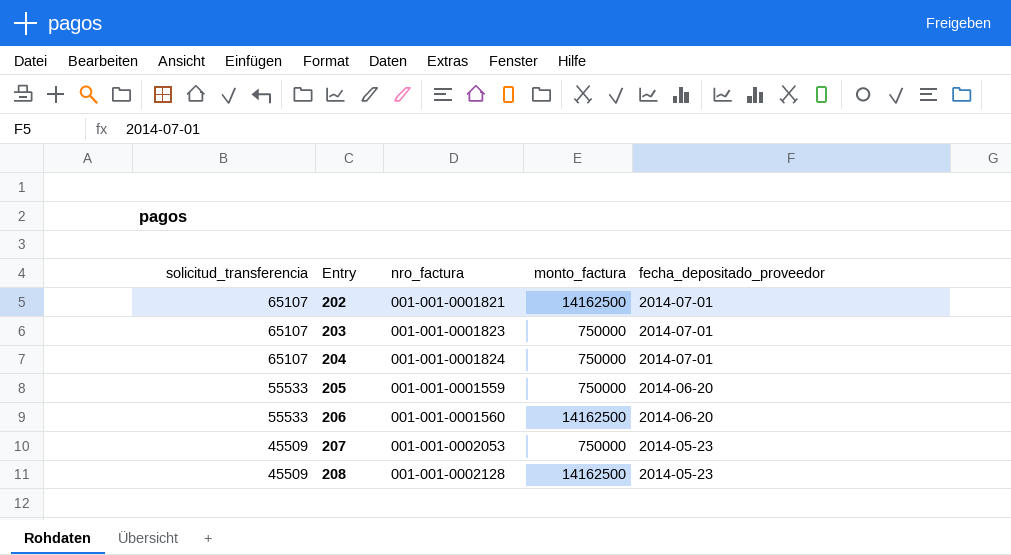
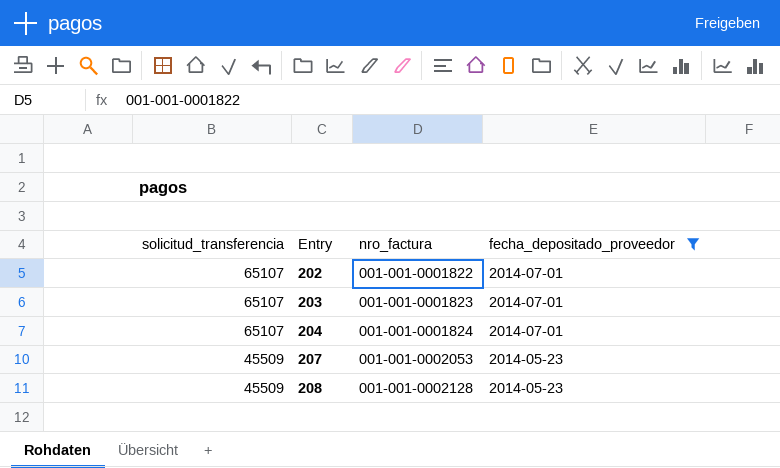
filter: none -> fecha_depositado_proveedor != 2014-06-20
column monto_factura | position: 4 -> none
202 | nro_factura: 001-001-0001821 -> 001-001-0001822

